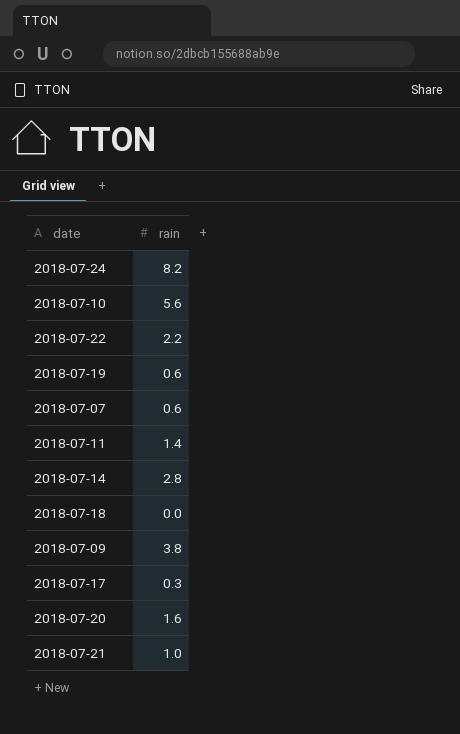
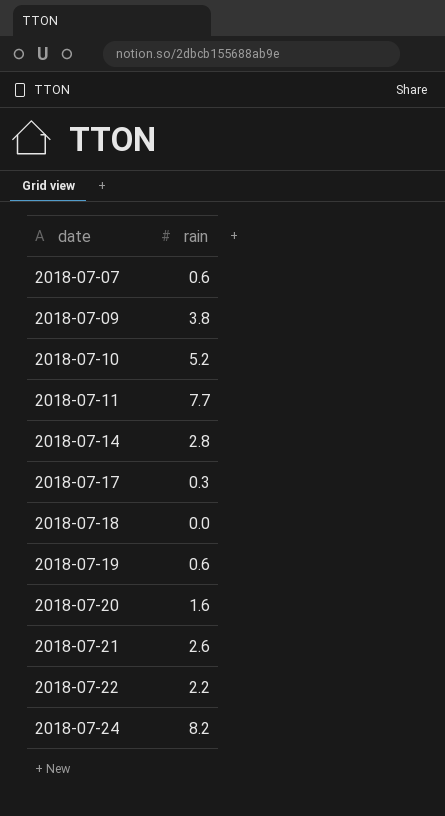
row order: none -> date ascending
2018-07-10 | rain: 5.6 -> 5.2
2018-07-11 | rain: 1.4 -> 7.7
2018-07-21 | rain: 1.0 -> 2.6

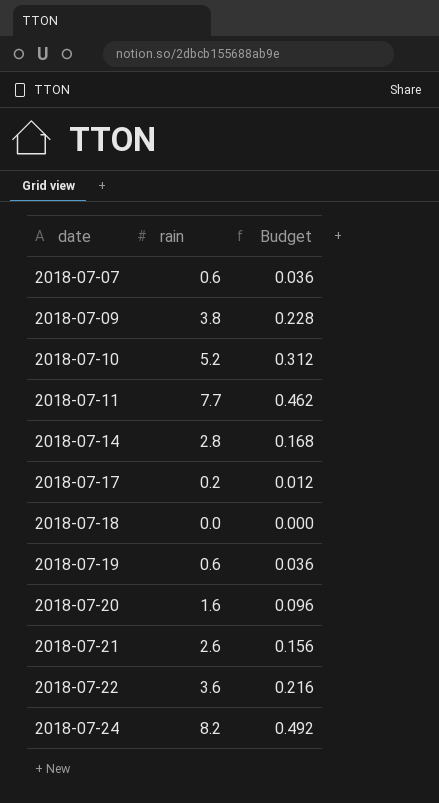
column Budget | formula: none -> [rain] * 0.06
2018-07-17 | rain: 0.3 -> 0.2
2018-07-22 | rain: 2.2 -> 3.6

